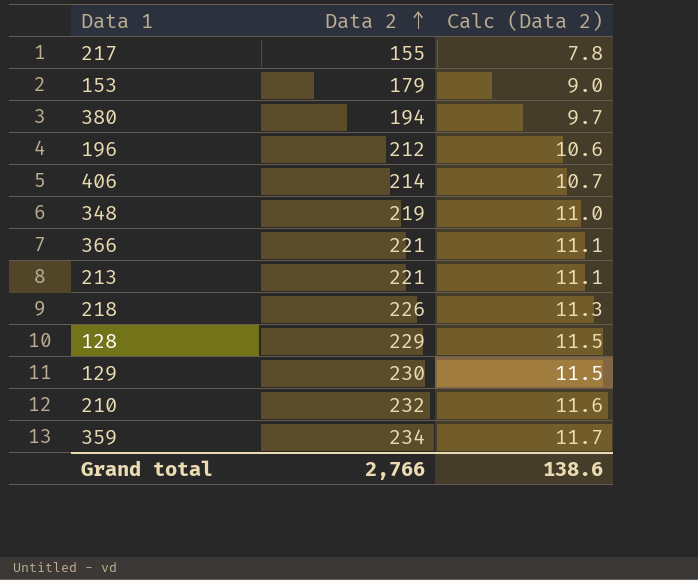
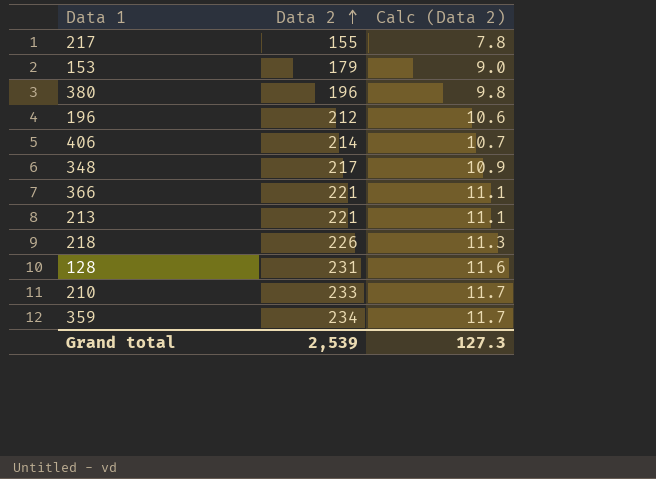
row 129: 230 | 11.5 -> none
380 | Data 2: 194 -> 196
380 | Calc (Data 2): 9.7 -> 9.8
348 | Data 2: 219 -> 217
348 | Calc (Data 2): 11.0 -> 10.9
128 | Data 2: 229 -> 231
128 | Calc (Data 2): 11.5 -> 11.6
210 | Data 2: 232 -> 233
210 | Calc (Data 2): 11.6 -> 11.7
Grand total | Data 2: 2,766 -> 2,539
Grand total | Calc (Data 2): 138.6 -> 127.3

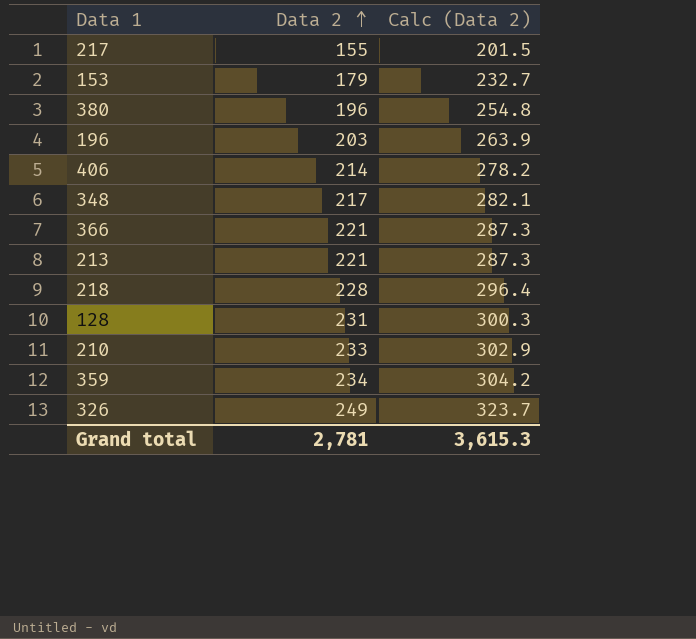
column Calc (Data 2) | formula: [Data 2] * 0.05 -> [Data 2] * 1.3
196 | Data 2: 212 -> 203
218 | Data 2: 226 -> 228
row 326: none -> 249 | 323.7
Grand total | Data 2: 2,539 -> 2,781
Grand total | Calc (Data 2): 127.3 -> 3,615.3

